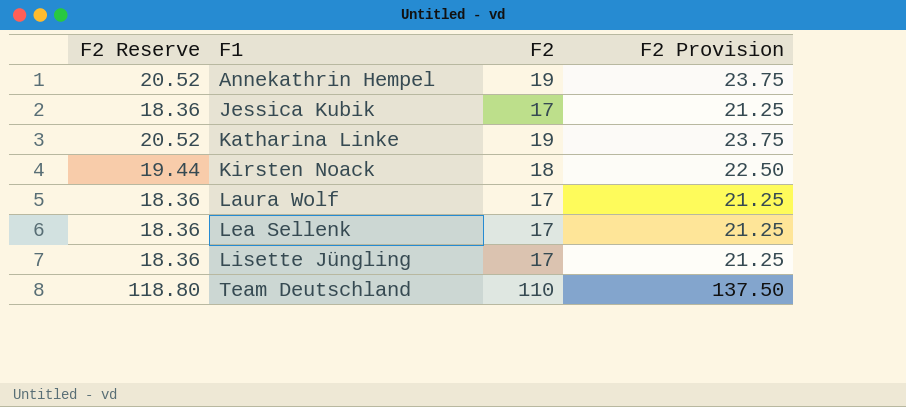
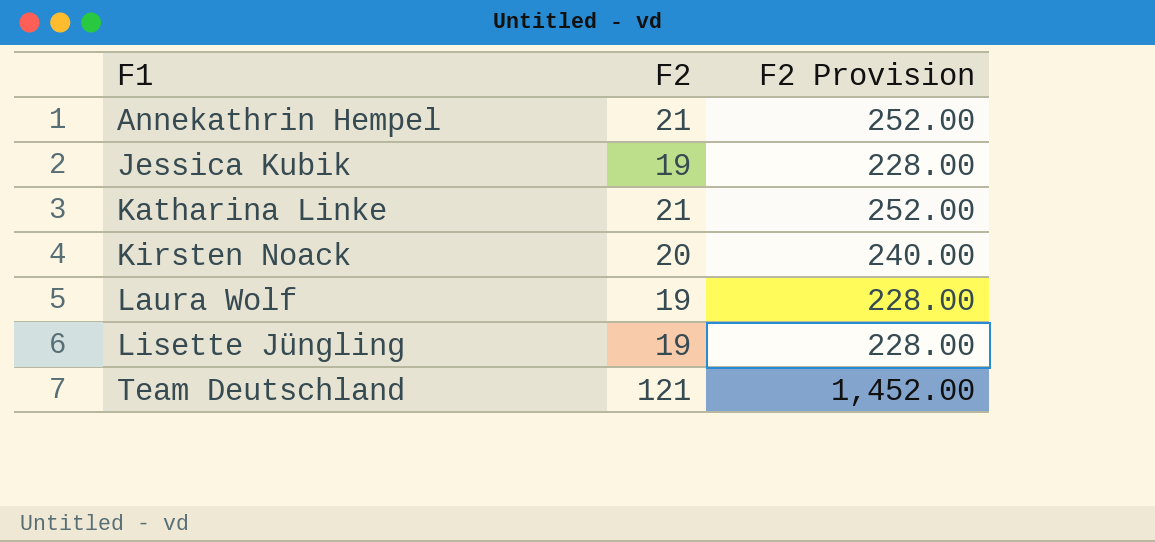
column F2 Reserve | formula: [F2] * 1.08 -> none
column F2 Provision | formula: [F2] * 1.25 -> [F2] * 12
row Lea Sellenk: 18.36 | 17 | 21.25 -> none
Annekathrin Hempel | F2: 19 -> 21
Jessica Kubik | F2: 17 -> 19
Katharina Linke | F2: 19 -> 21
Kirsten Noack | F2: 18 -> 20
Laura Wolf | F2: 17 -> 19
Lisette Jüngling | F2: 17 -> 19
Team Deutschland | F2: 110 -> 121

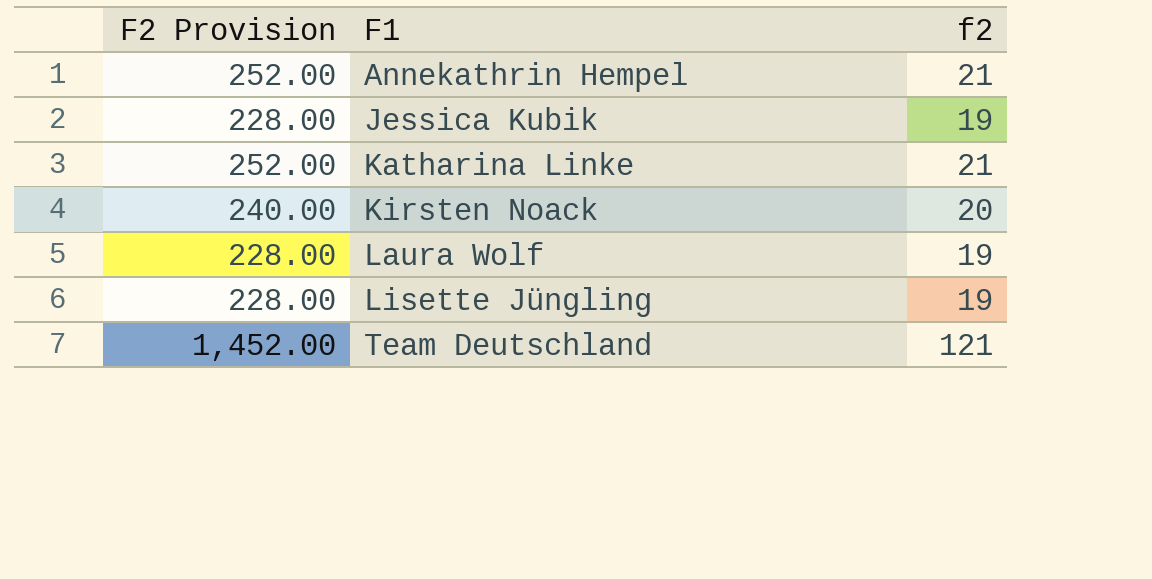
column F2 Provision | position: 3 -> 1
column name: F2 -> f2

